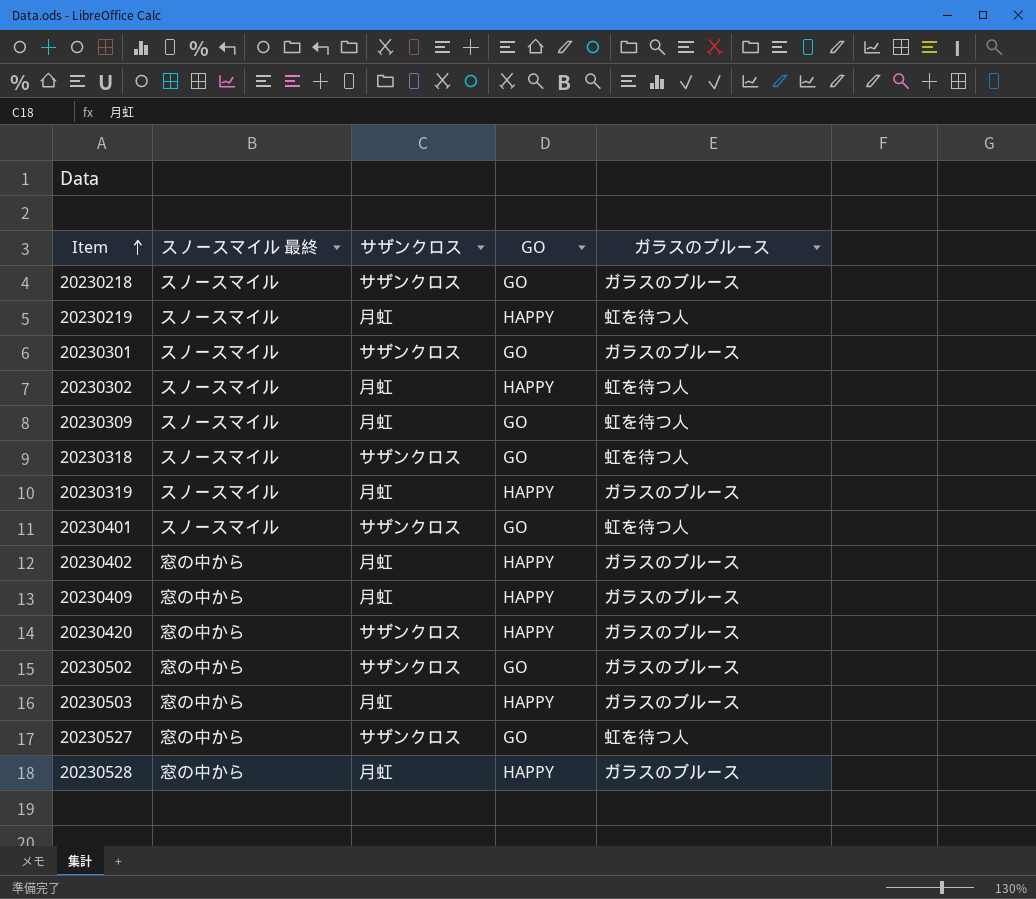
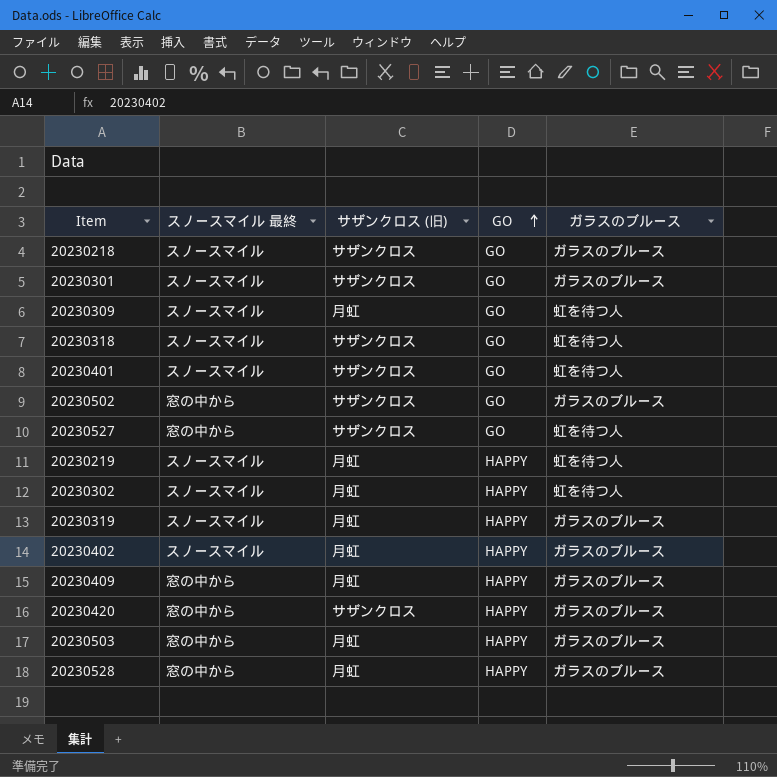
row order: Item ascending -> GO ascending
column name: サザンクロス -> サザンクロス (旧)
20230402 | スノースマイル 最終: 窓の中から -> スノースマイル

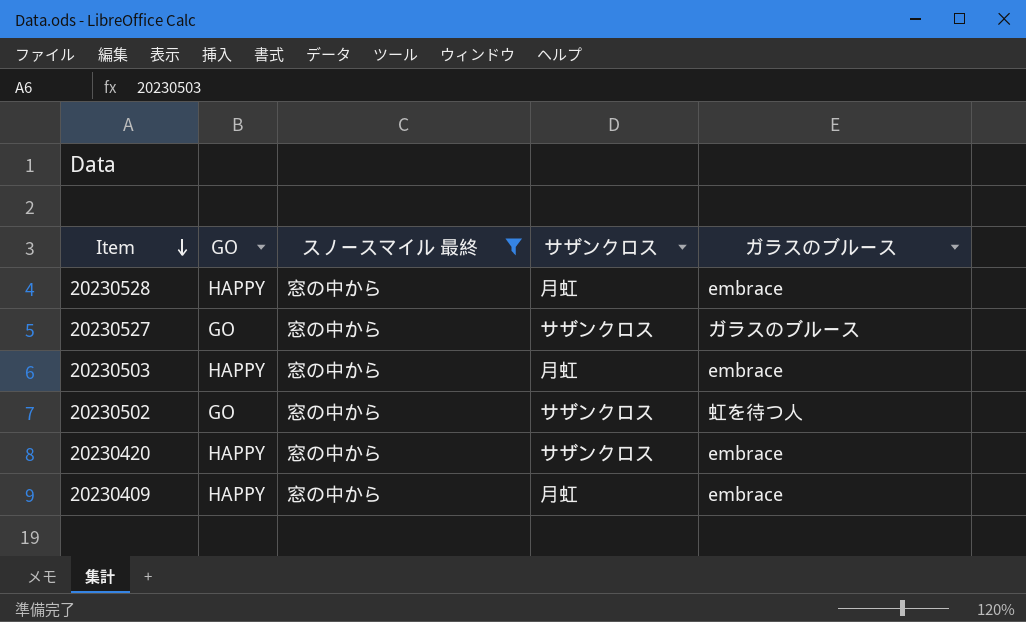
filter: none -> スノースマイル 最終 = 窓の中から
row order: GO ascending -> Item descending
column GO | position: 4 -> 2
column name: サザンクロス (旧) -> サザンクロス
20230528 | ガラスのブルース: ガラスのブルース -> embrace
20230527 | ガラスのブルース: 虹を待つ人 -> ガラスのブルース
20230503 | ガラスのブルース: ガラスのブルース -> embrace
20230502 | ガラスのブルース: ガラスのブルース -> 虹を待つ人
20230420 | ガラスのブルース: ガラスのブルース -> embrace
20230409 | ガラスのブルース: ガラスのブルース -> embrace

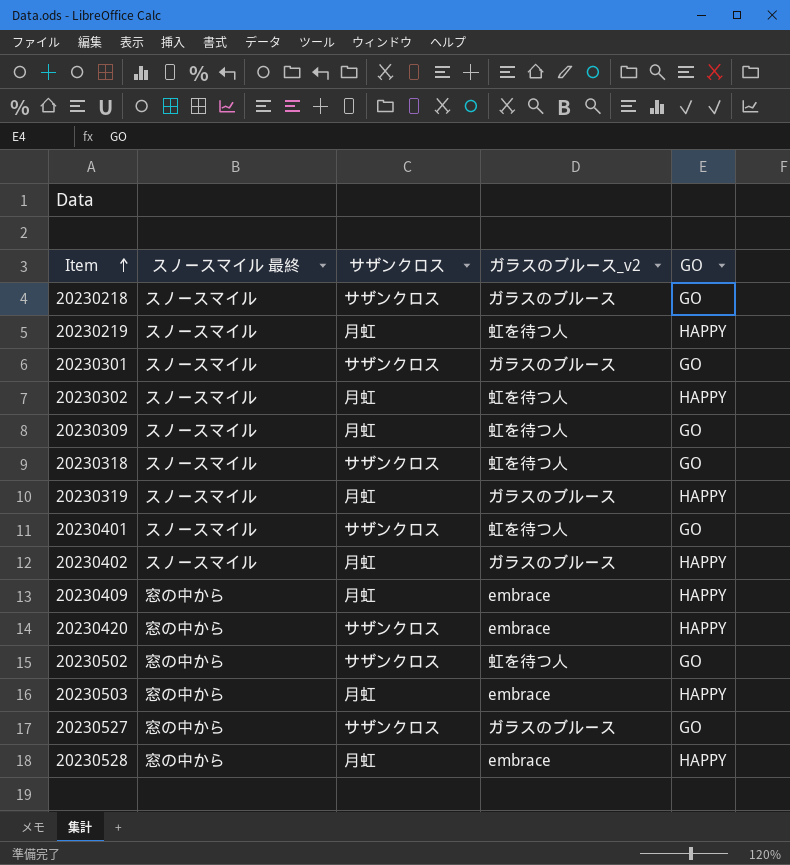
filter: スノースマイル 最終 = 窓の中から -> none
row order: Item descending -> Item ascending
column name: ガラスのブルース -> ガラスのブルース_v2
column GO | position: 2 -> 5

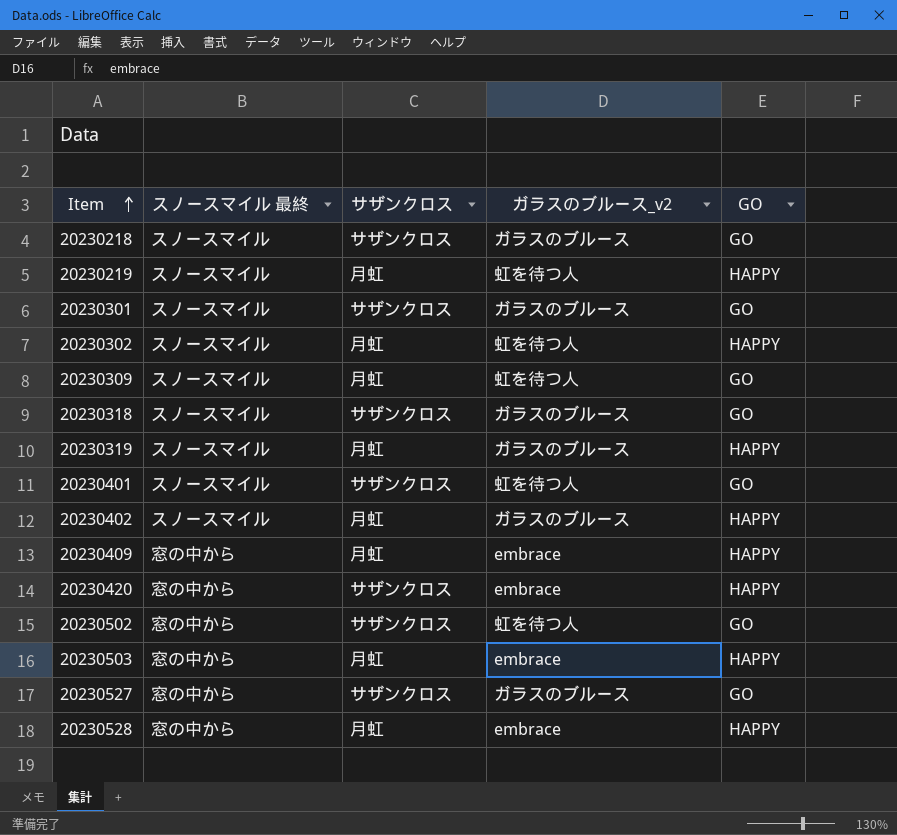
20230318 | ガラスのブルース_v2: 虹を待つ人 -> ガラスのブルース

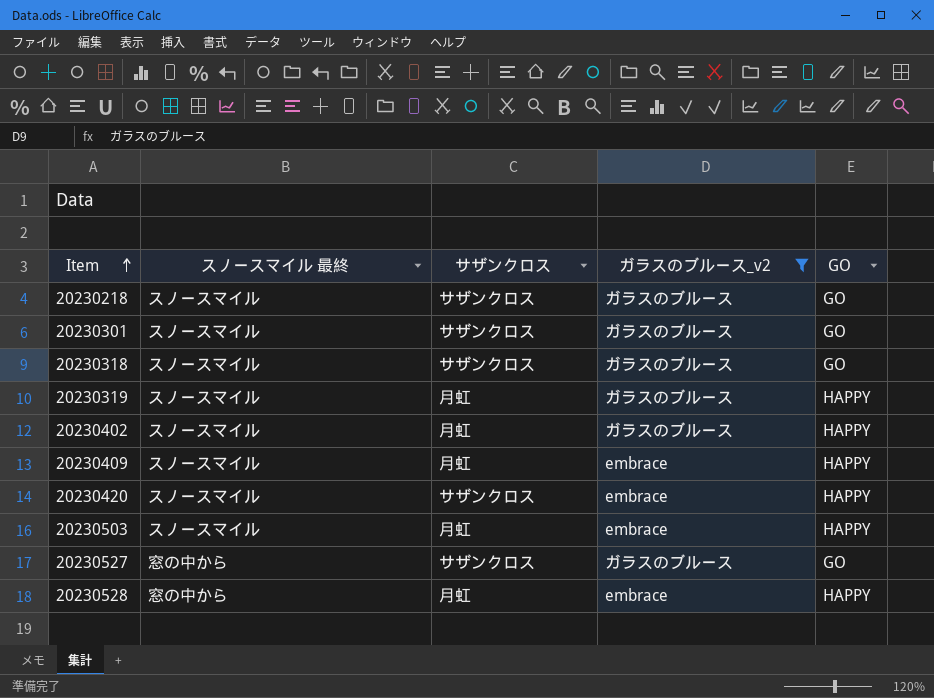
filter: none -> ガラスのブルース_v2 != 虹を待つ人
20230409 | スノースマイル 最終: 窓の中から -> スノースマイル
20230420 | スノースマイル 最終: 窓の中から -> スノースマイル
20230503 | スノースマイル 最終: 窓の中から -> スノースマイル

